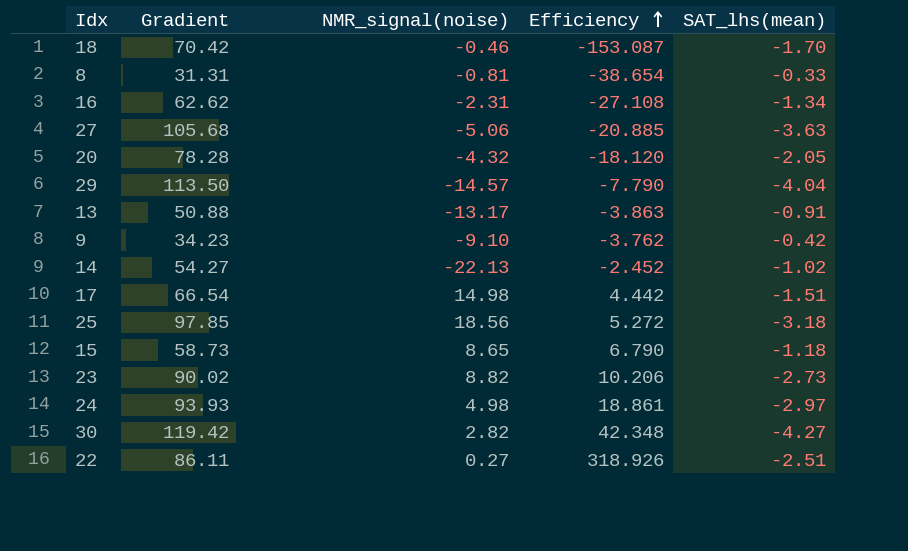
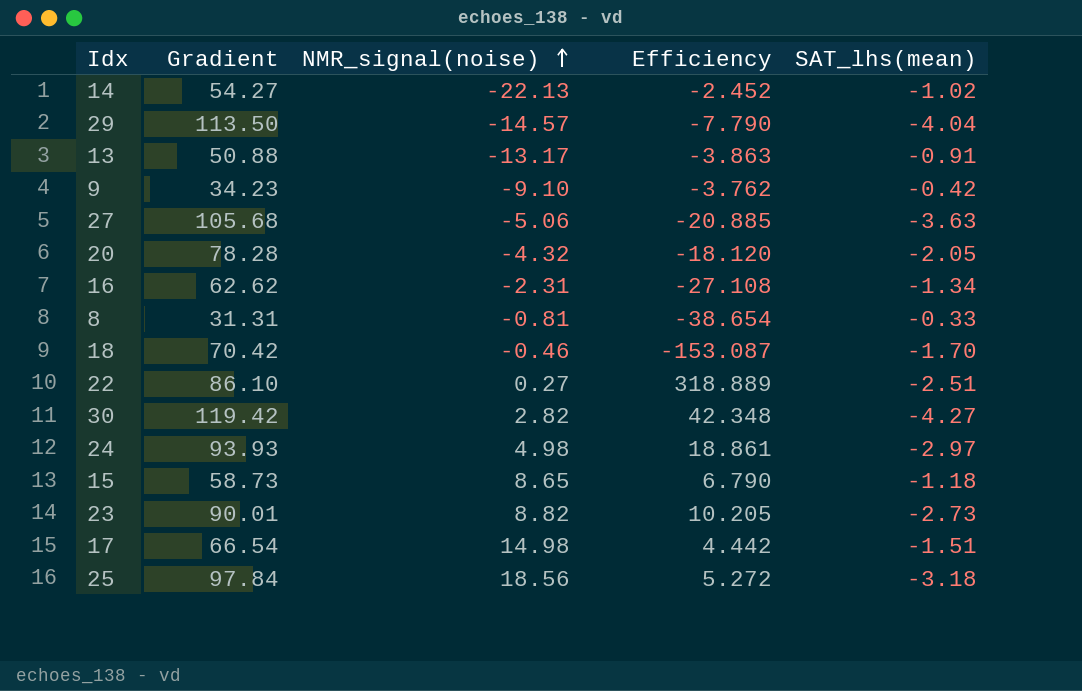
row order: Efficiency ascending -> NMR_signal(noise) ascending
22 | Gradient: 86.11 -> 86.10
22 | Efficiency: 318.926 -> 318.889
23 | Gradient: 90.02 -> 90.01
23 | Efficiency: 10.206 -> 10.205
25 | Gradient: 97.85 -> 97.84

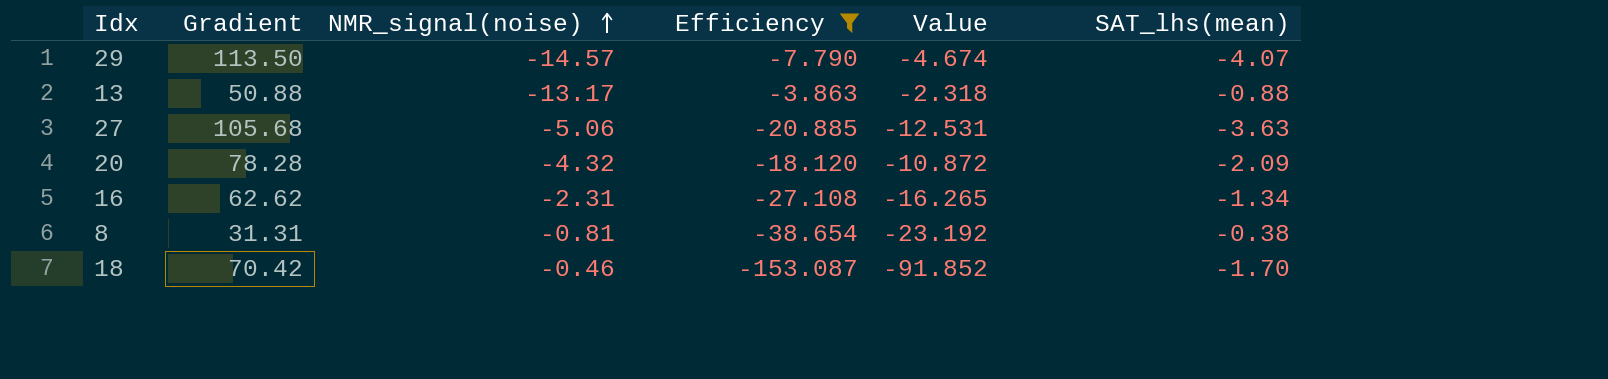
filter: none -> Efficiency <= -3.863
column Value | formula: none -> [Efficiency] * 0.6
29 | SAT_lhs(mean): -4.04 -> -4.07
13 | SAT_lhs(mean): -0.91 -> -0.88
20 | SAT_lhs(mean): -2.05 -> -2.09
8 | SAT_lhs(mean): -0.33 -> -0.38

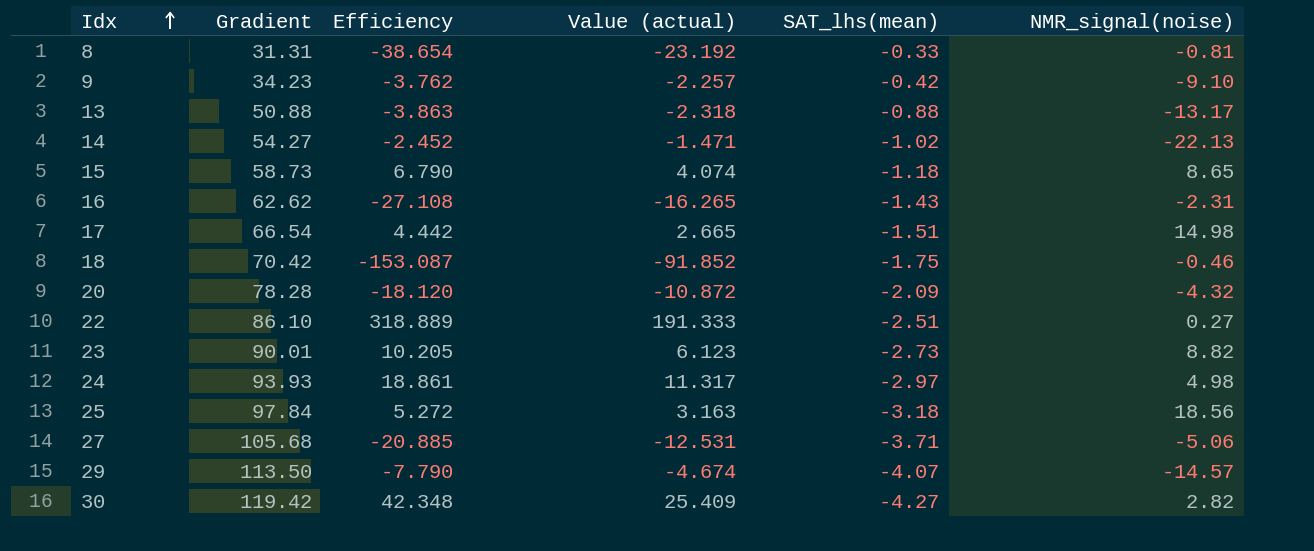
filter: Efficiency <= -3.863 -> none
row order: NMR_signal(noise) ascending -> Idx ascending
column name: Value -> Value (actual)
column NMR_signal(noise) | position: 3 -> 6
8 | SAT_lhs(mean): -0.38 -> -0.33
16 | SAT_lhs(mean): -1.34 -> -1.43
18 | SAT_lhs(mean): -1.70 -> -1.75
27 | SAT_lhs(mean): -3.63 -> -3.71

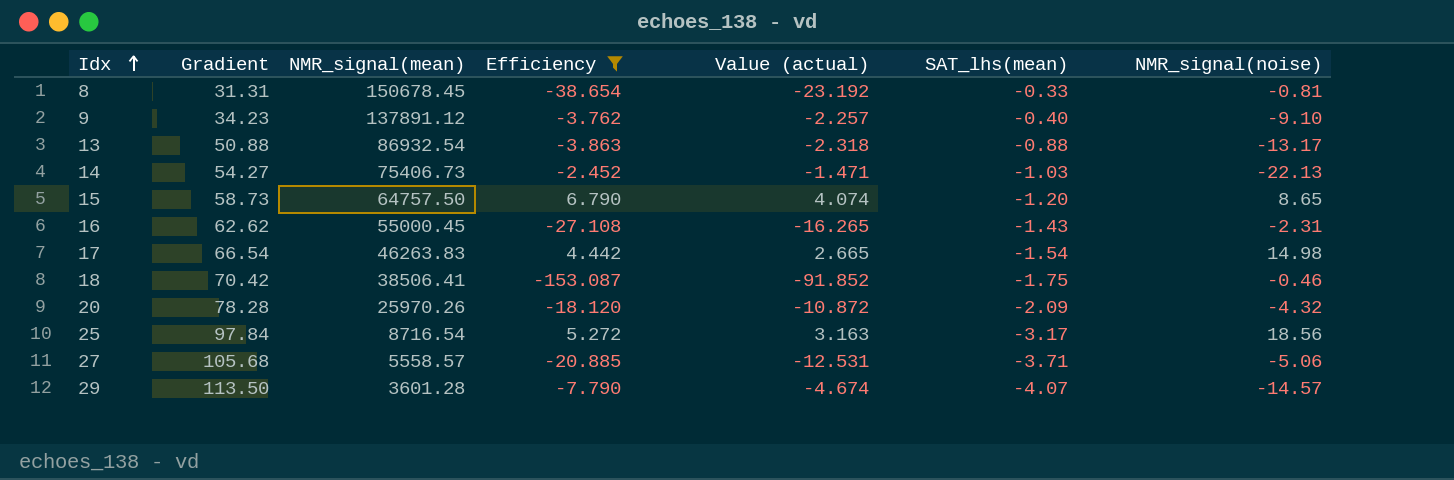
filter: none -> Efficiency <= 6.790
column NMR_signal(mean) | position: none -> 3
9 | SAT_lhs(mean): -0.42 -> -0.40
14 | SAT_lhs(mean): -1.02 -> -1.03
15 | SAT_lhs(mean): -1.18 -> -1.20
17 | SAT_lhs(mean): -1.51 -> -1.54
25 | SAT_lhs(mean): -3.18 -> -3.17

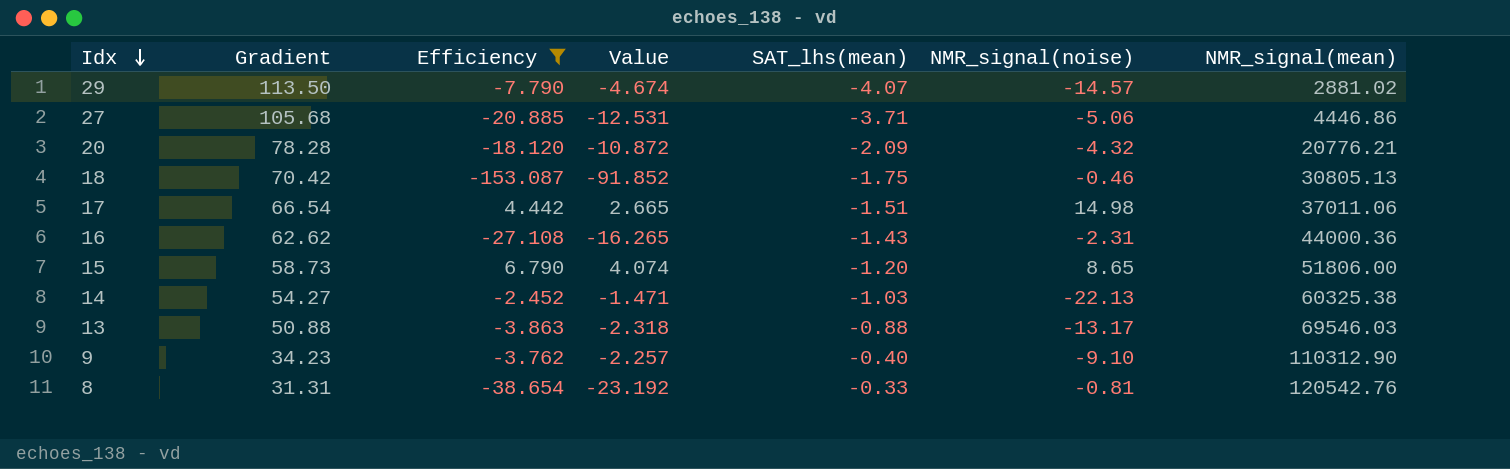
row order: Idx ascending -> Idx descending
column name: Value (actual) -> Value
column NMR_signal(mean) | position: 3 -> 7
row 25: 97.84 | 8716.54 | 5.272 | 3.163 | -3.17 | 18.56 -> none
29 | NMR_signal(mean): 3601.28 -> 2881.02
27 | NMR_signal(mean): 5558.57 -> 4446.86
20 | NMR_signal(mean): 25970.26 -> 20776.21
18 | NMR_signal(mean): 38506.41 -> 30805.13
17 | SAT_lhs(mean): -1.54 -> -1.51
17 | NMR_signal(mean): 46263.83 -> 37011.06
16 | NMR_signal(mean): 55000.45 -> 44000.36
15 | NMR_signal(mean): 64757.50 -> 51806.00
14 | NMR_signal(mean): 75406.73 -> 60325.38
13 | NMR_signal(mean): 86932.54 -> 69546.03
9 | NMR_signal(mean): 137891.12 -> 110312.90
8 | NMR_signal(mean): 150678.45 -> 120542.76

